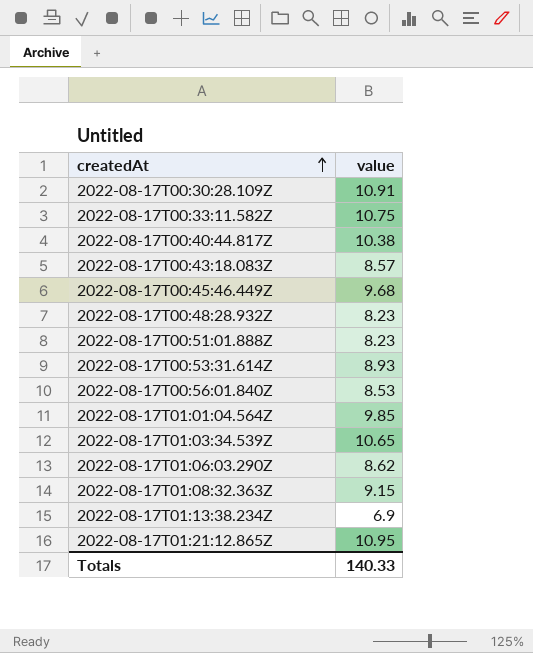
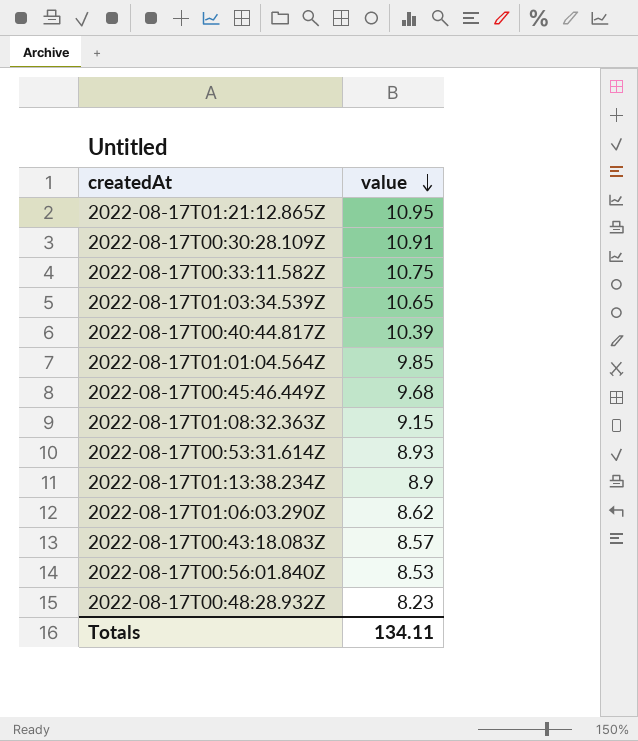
row order: createdAt ascending -> value descending
row 2022-08-17T00:51:01.888Z: 8.23 -> none
2022-08-17T00:40:44.817Z | value: 10.38 -> 10.39
2022-08-17T01:13:38.234Z | value: 6.9 -> 8.9
Totals | value: 140.33 -> 134.11

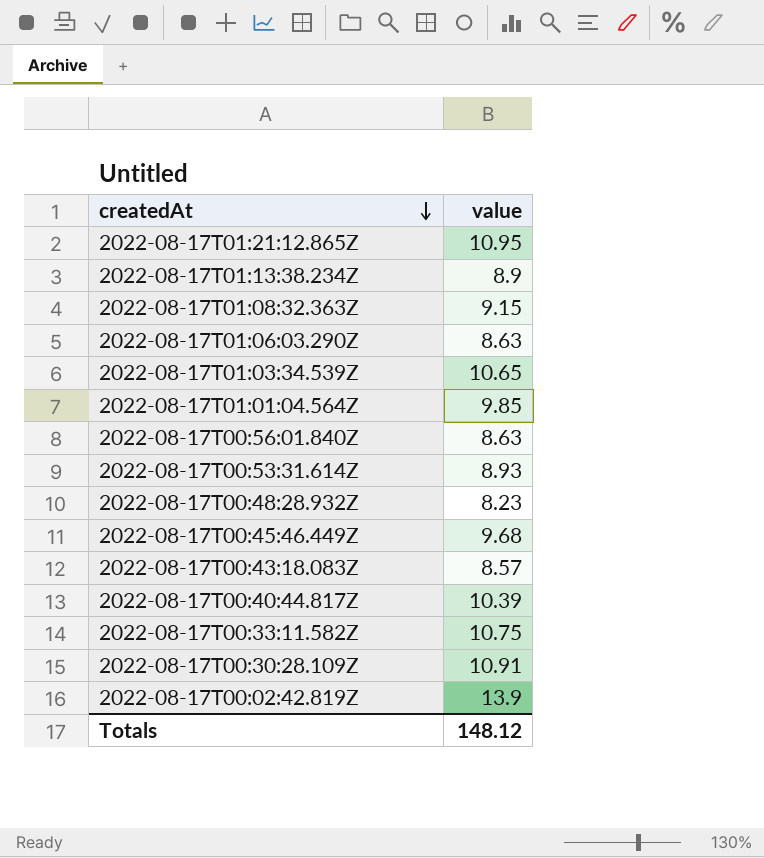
row order: value descending -> createdAt descending
2022-08-17T01:06:03.290Z | value: 8.62 -> 8.63
2022-08-17T00:56:01.840Z | value: 8.53 -> 8.63
row 2022-08-17T00:02:42.819Z: none -> 13.9
Totals | value: 134.11 -> 148.12

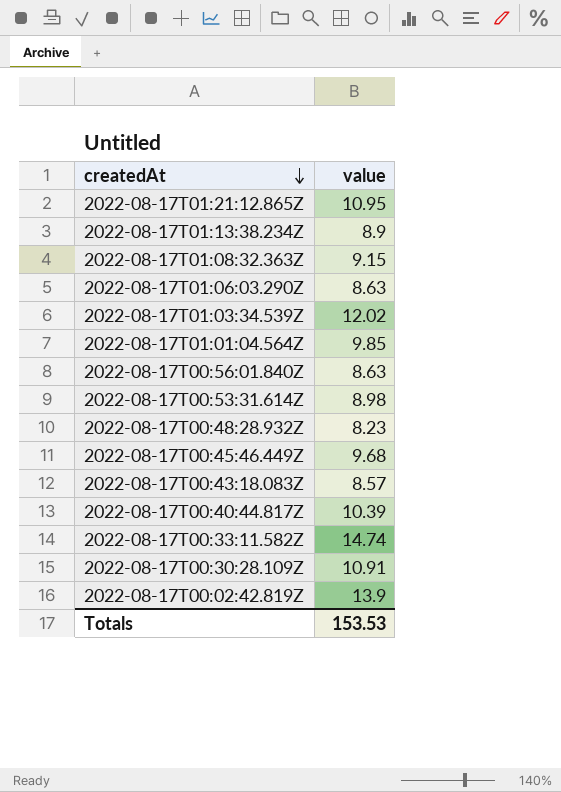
2022-08-17T01:03:34.539Z | value: 10.65 -> 12.02
2022-08-17T00:53:31.614Z | value: 8.93 -> 8.98
2022-08-17T00:33:11.582Z | value: 10.75 -> 14.74
Totals | value: 148.12 -> 153.53

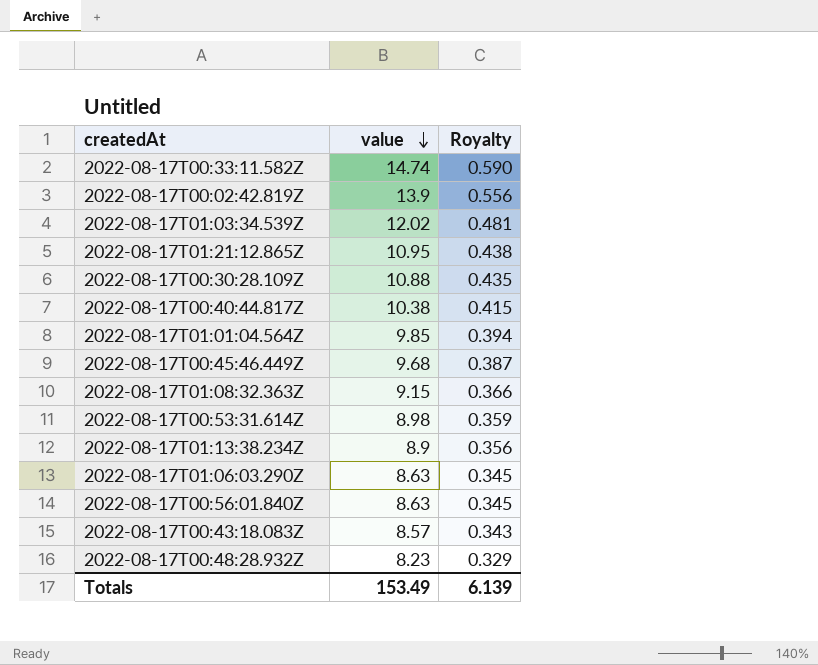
row order: createdAt descending -> value descending
column Royalty | formula: none -> [value] * 0.04
2022-08-17T00:30:28.109Z | value: 10.91 -> 10.88
2022-08-17T00:40:44.817Z | value: 10.39 -> 10.38
Totals | value: 153.53 -> 153.49

